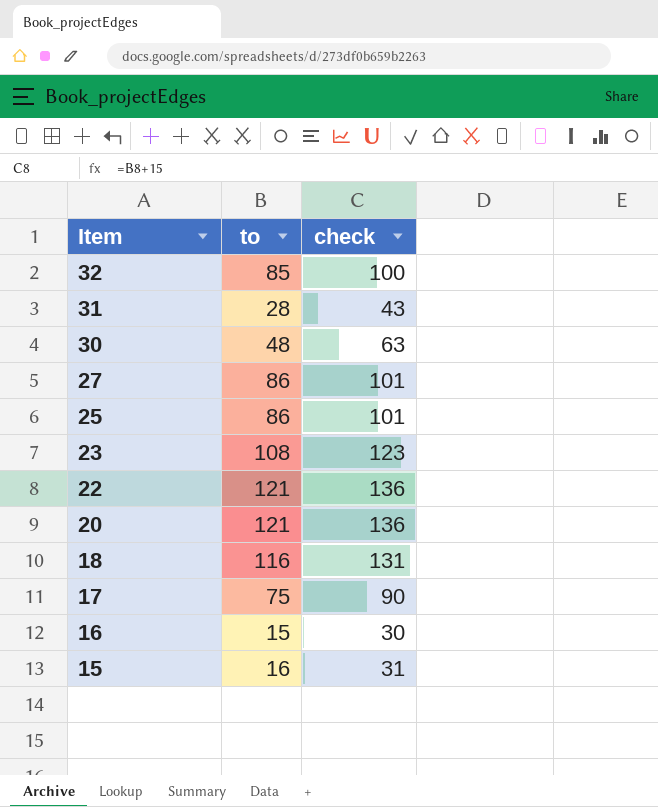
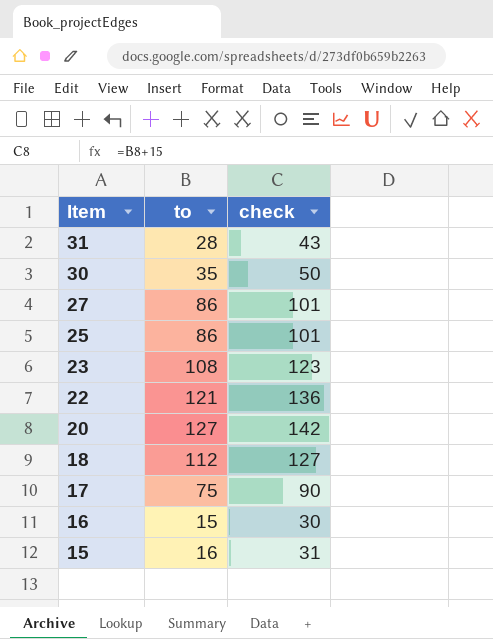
row 32: 85 | 100 -> none
30 | to: 48 -> 35
30 | check: 63 -> 50
20 | to: 121 -> 127
20 | check: 136 -> 142
18 | to: 116 -> 112
18 | check: 131 -> 127

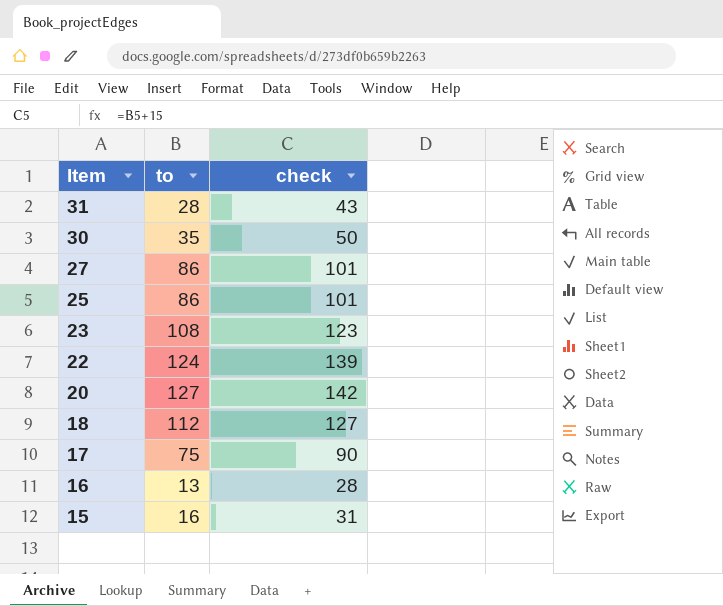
22 | to: 121 -> 124
22 | check: 136 -> 139
16 | to: 15 -> 13
16 | check: 30 -> 28

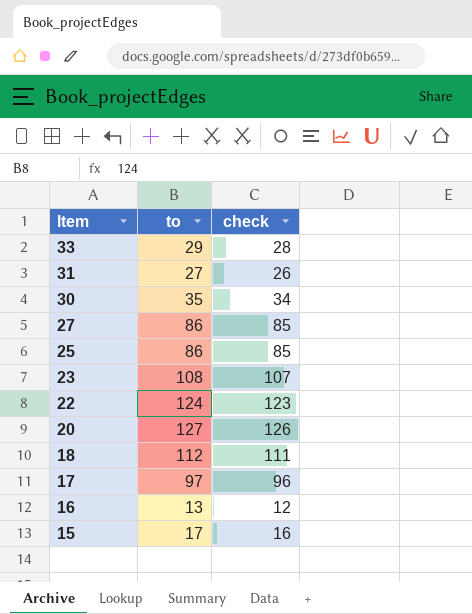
column check | formula: [to] + 15 -> [to] - 1
row 33: none -> 29 | 28
31 | to: 28 -> 27
17 | to: 75 -> 97
15 | to: 16 -> 17

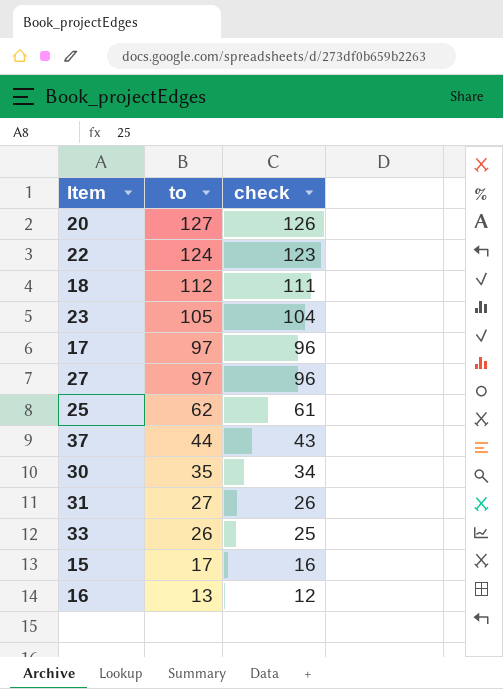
row order: Item descending -> to descending
23 | to: 108 -> 105
23 | check: 107 -> 104
27 | to: 86 -> 97
27 | check: 85 -> 96
25 | to: 86 -> 62
25 | check: 85 -> 61
row 37: none -> 44 | 43
33 | to: 29 -> 26
33 | check: 28 -> 25

